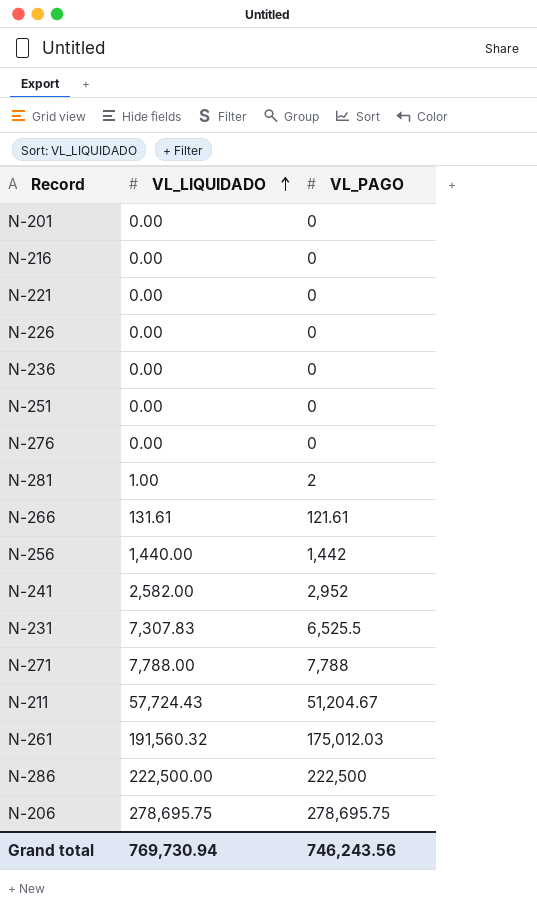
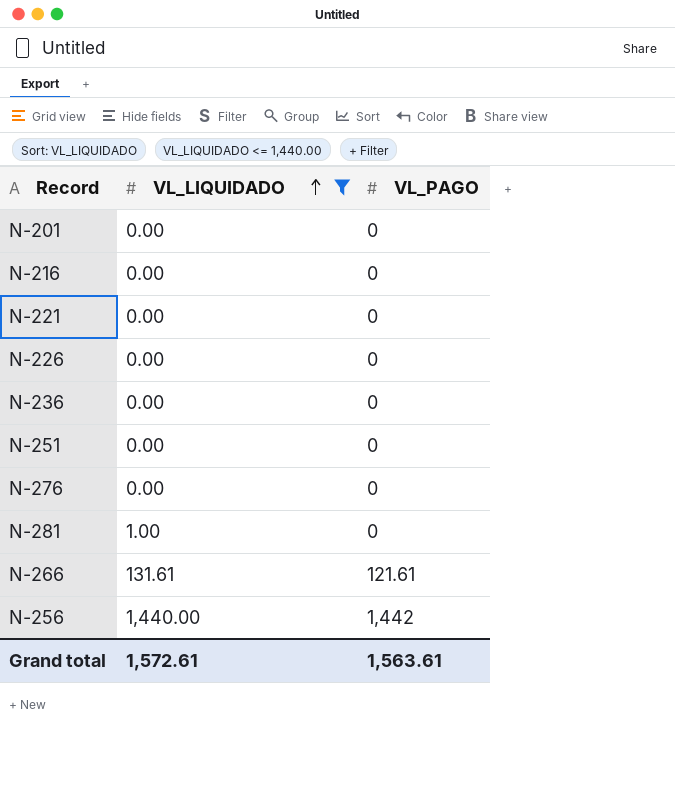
filter: none -> VL_LIQUIDADO <= 1,440.00
N-281 | VL_PAGO: 2 -> 0
Grand total | VL_LIQUIDADO: 769,730.94 -> 1,572.61
Grand total | VL_PAGO: 746,243.56 -> 1,563.61

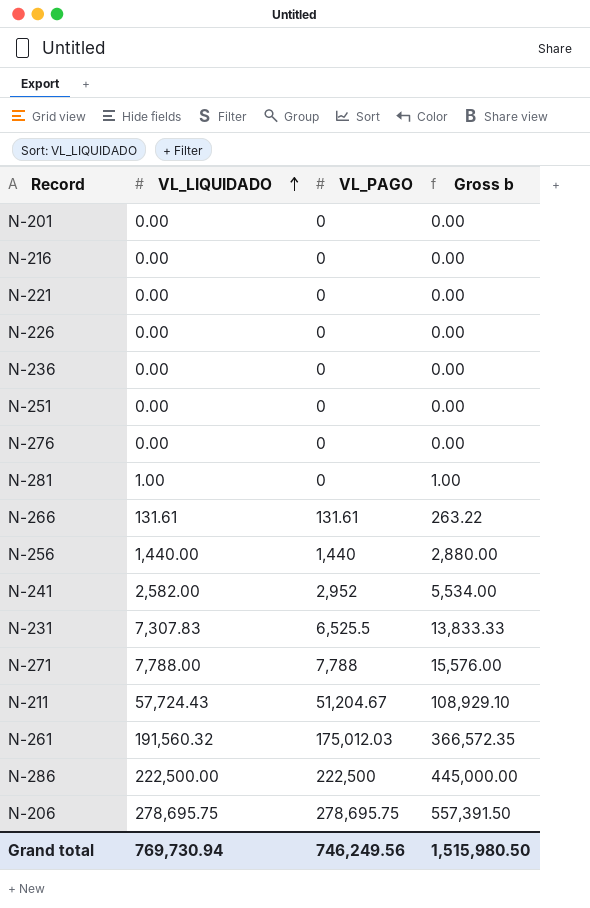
filter: VL_LIQUIDADO <= 1,440.00 -> none
column Gross b | formula: none -> [VL_LIQUIDADO] + [VL_PAGO]
N-266 | VL_PAGO: 121.61 -> 131.61
N-256 | VL_PAGO: 1,442 -> 1,440
Grand total | VL_LIQUIDADO: 1,572.61 -> 769,730.94
Grand total | VL_PAGO: 1,563.61 -> 746,249.56

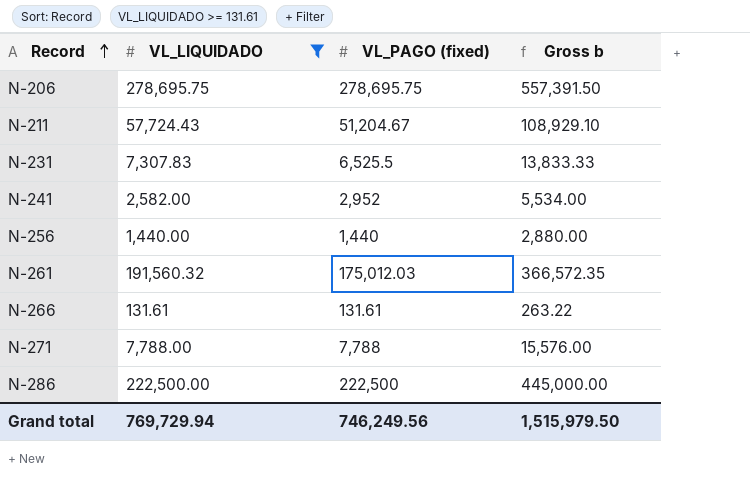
filter: none -> VL_LIQUIDADO >= 131.61
row order: VL_LIQUIDADO ascending -> Record ascending
column name: VL_PAGO -> VL_PAGO (fixed)
Grand total | VL_LIQUIDADO: 769,730.94 -> 769,729.94
Grand total | Gross b: 1,515,980.50 -> 1,515,979.50

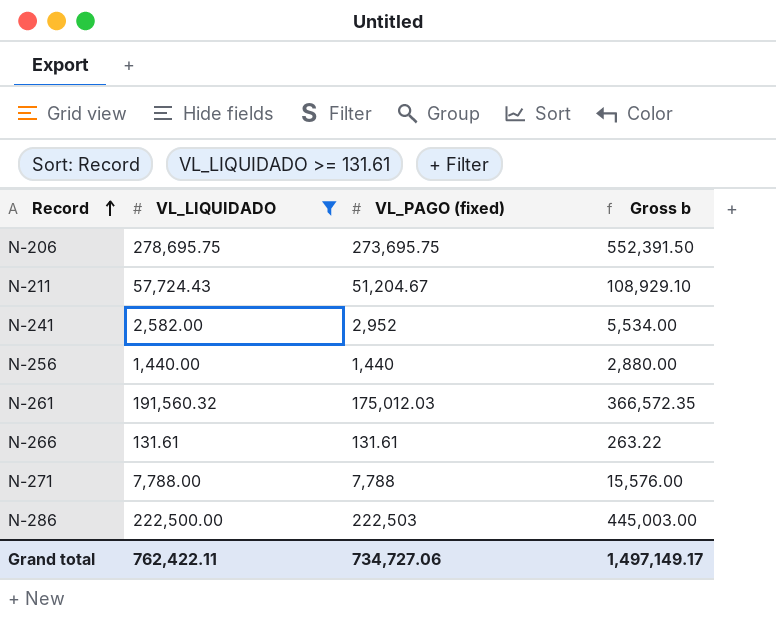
row N-231: 7,307.83 | 6,525.5 | 13,833.33 -> none
N-206 | VL_PAGO (fixed): 278,695.75 -> 273,695.75
N-206 | Gross b: 557,391.50 -> 552,391.50
N-286 | VL_PAGO (fixed): 222,500 -> 222,503
N-286 | Gross b: 445,000.00 -> 445,003.00
Grand total | VL_LIQUIDADO: 769,729.94 -> 762,422.11
Grand total | VL_PAGO (fixed): 746,249.56 -> 734,727.06
Grand total | Gross b: 1,515,979.50 -> 1,497,149.17

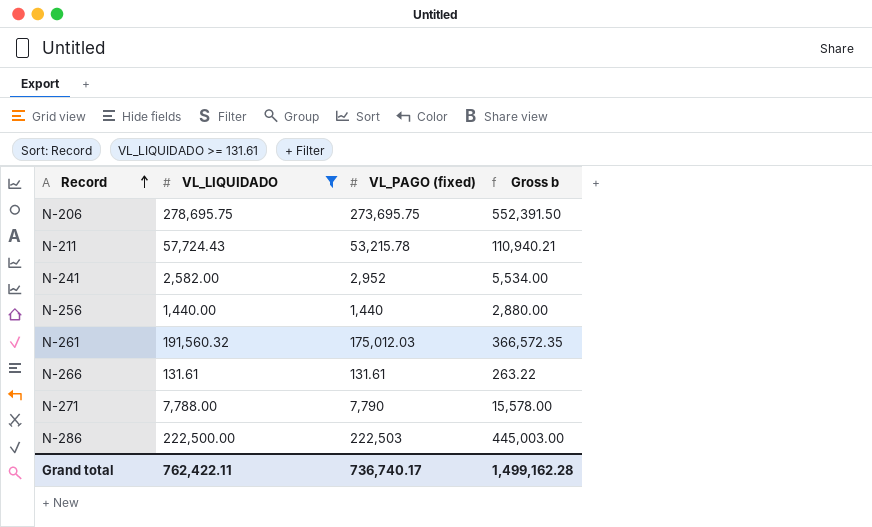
N-211 | VL_PAGO (fixed): 51,204.67 -> 53,215.78
N-211 | Gross b: 108,929.10 -> 110,940.21
N-271 | VL_PAGO (fixed): 7,788 -> 7,790
N-271 | Gross b: 15,576.00 -> 15,578.00
Grand total | VL_PAGO (fixed): 734,727.06 -> 736,740.17
Grand total | Gross b: 1,497,149.17 -> 1,499,162.28

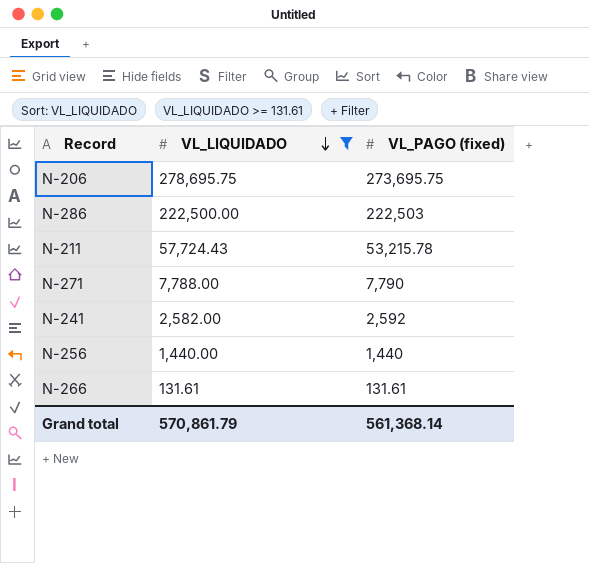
row order: Record ascending -> VL_LIQUIDADO descending
column Gross b | formula: [VL_LIQUIDADO] + [VL_PAGO (fixed)] -> none
row N-261: 191,560.32 | 175,012.03 | 366,572.35 -> none
N-241 | VL_PAGO (fixed): 2,952 -> 2,592
Grand total | VL_LIQUIDADO: 762,422.11 -> 570,861.79
Grand total | VL_PAGO (fixed): 736,740.17 -> 561,368.14

